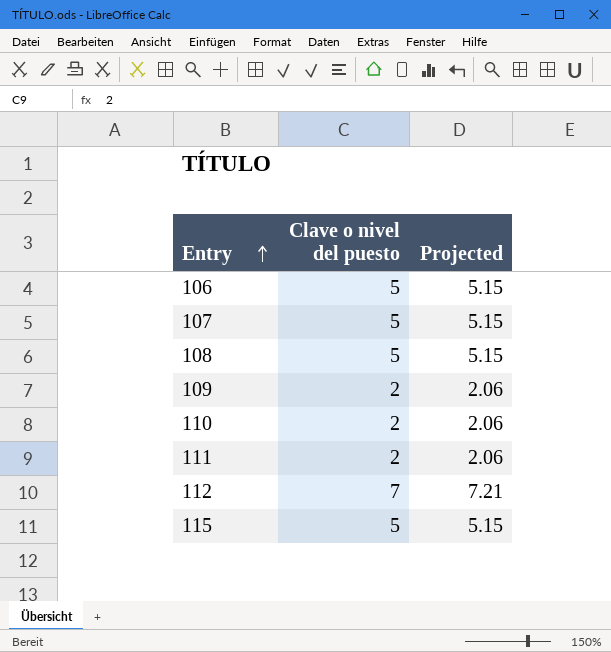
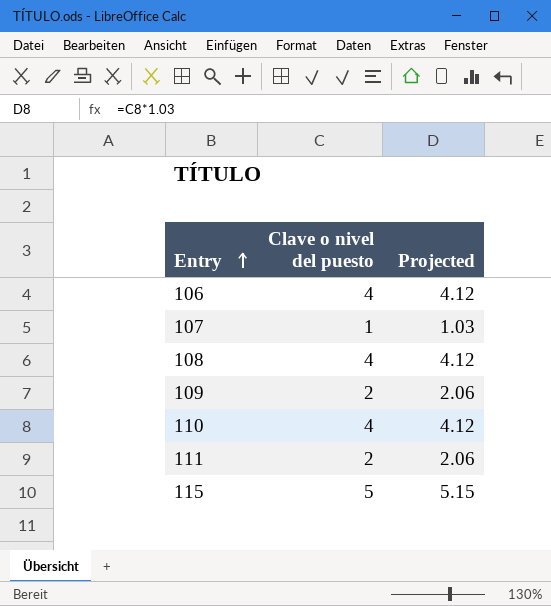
row 112: 7 | 7.21 -> none
106 | Clave o nivel del puesto: 5 -> 4
106 | Projected: 5.15 -> 4.12
107 | Clave o nivel del puesto: 5 -> 1
107 | Projected: 5.15 -> 1.03
108 | Clave o nivel del puesto: 5 -> 4
108 | Projected: 5.15 -> 4.12
110 | Clave o nivel del puesto: 2 -> 4
110 | Projected: 2.06 -> 4.12

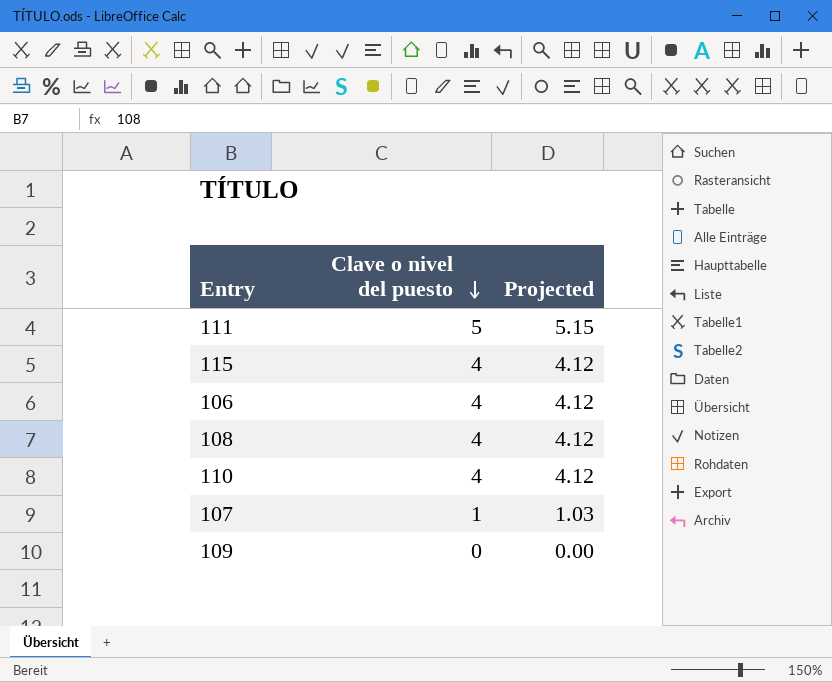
row order: Entry ascending -> Clave o nivel del puesto descending
111 | Clave o nivel del puesto: 2 -> 5
111 | Projected: 2.06 -> 5.15
115 | Clave o nivel del puesto: 5 -> 4
115 | Projected: 5.15 -> 4.12
109 | Clave o nivel del puesto: 2 -> 0
109 | Projected: 2.06 -> 0.00

